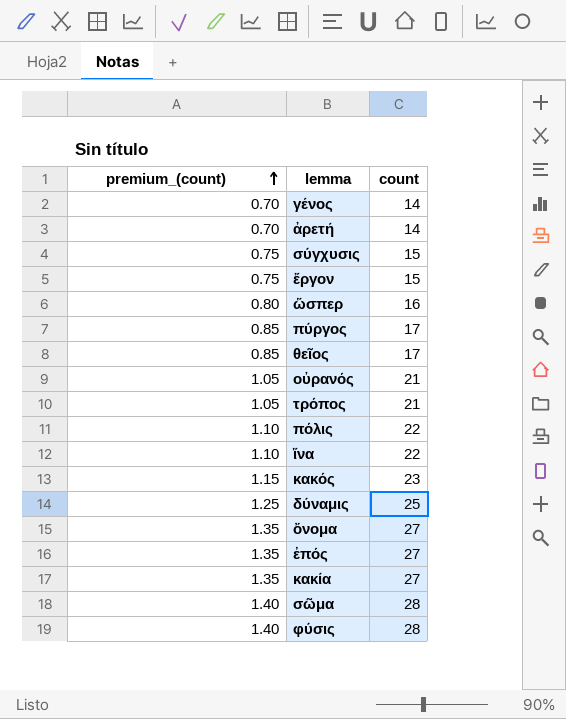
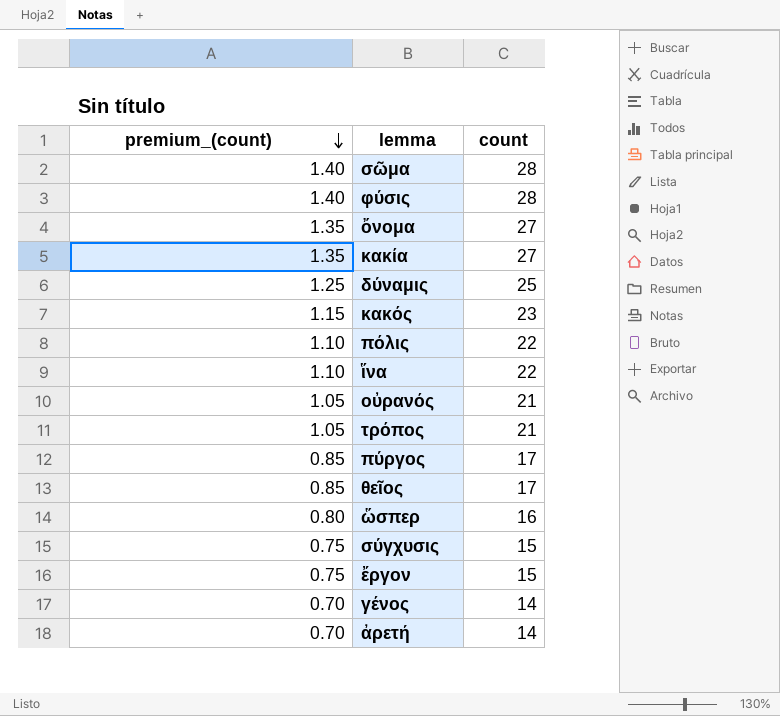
row order: premium_(count) ascending -> premium_(count) descending
row ἐπός: 1.35 | 27 -> none

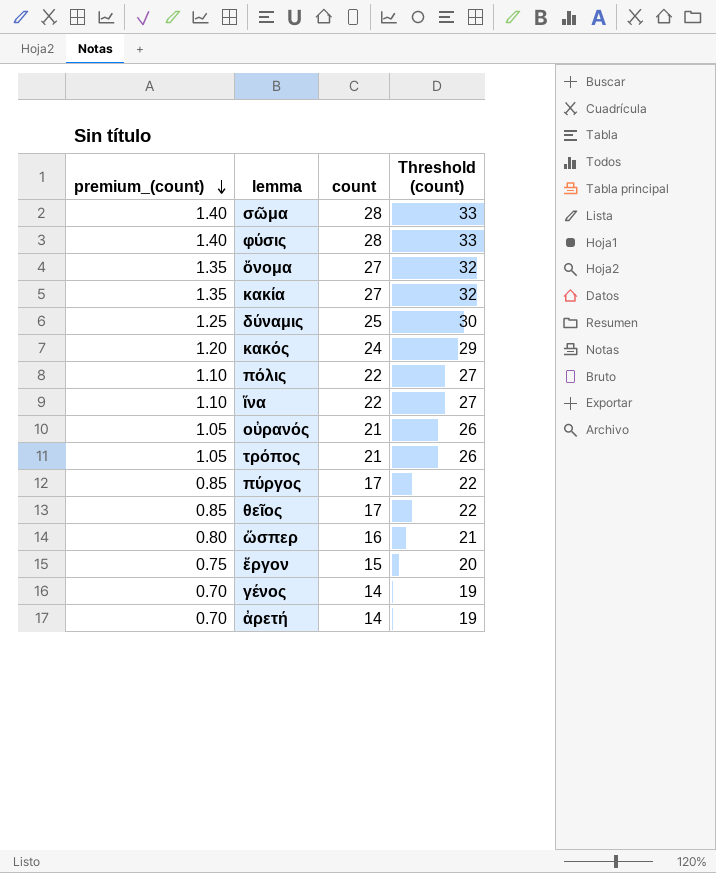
column Threshold (count) | formula: none -> [count] + 5
row σύγχυσις: 0.75 | 15 -> none
κακός | premium_(count): 1.15 -> 1.20
κακός | count: 23 -> 24

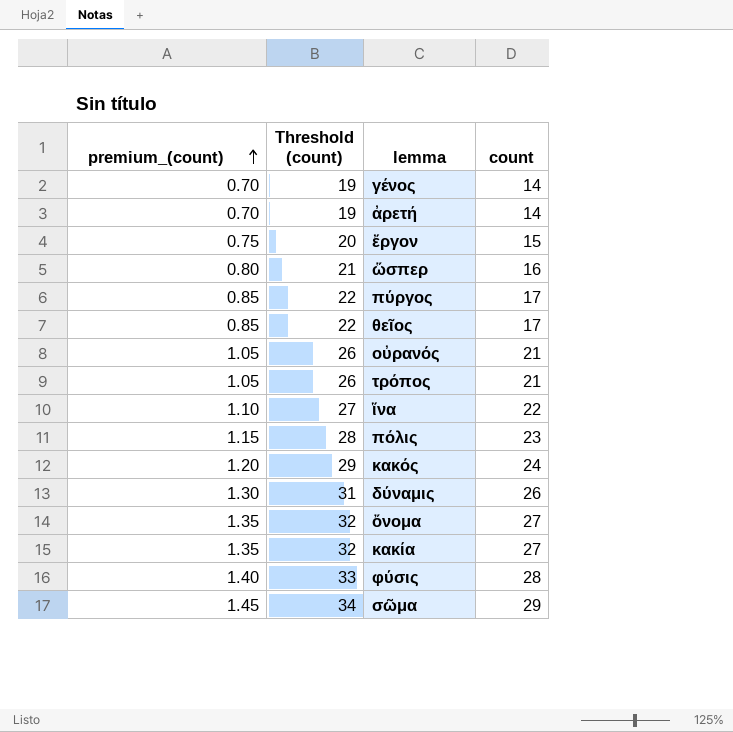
row order: premium_(count) descending -> premium_(count) ascending
column Threshold (count) | position: 4 -> 2
πόλις | premium_(count): 1.10 -> 1.15
πόλις | Threshold (count): 27 -> 28
πόλις | count: 22 -> 23
δύναμις | premium_(count): 1.25 -> 1.30
δύναμις | Threshold (count): 30 -> 31
δύναμις | count: 25 -> 26
σῶμα | premium_(count): 1.40 -> 1.45
σῶμα | Threshold (count): 33 -> 34
σῶμα | count: 28 -> 29

